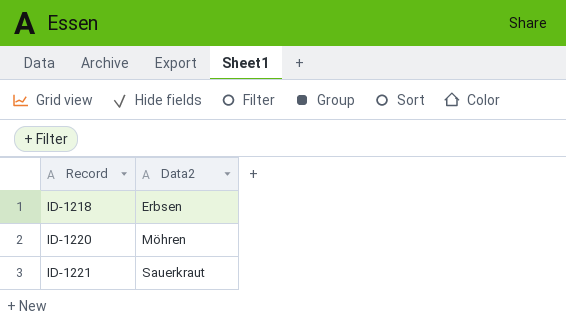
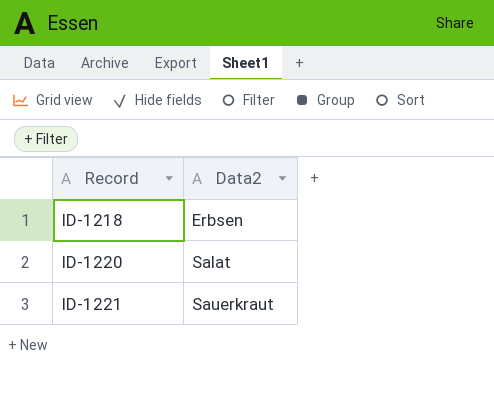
ID-1220 | Data2: Möhren -> Salat

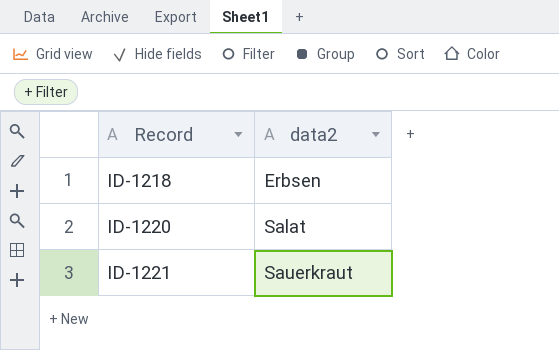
column name: Data2 -> data2

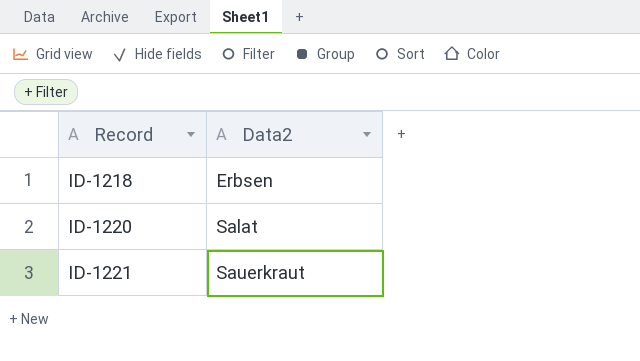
column name: data2 -> Data2

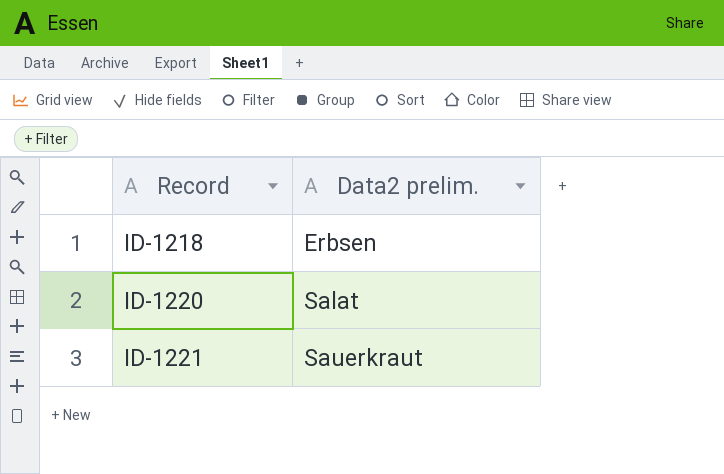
column name: Data2 -> Data2 prelim.

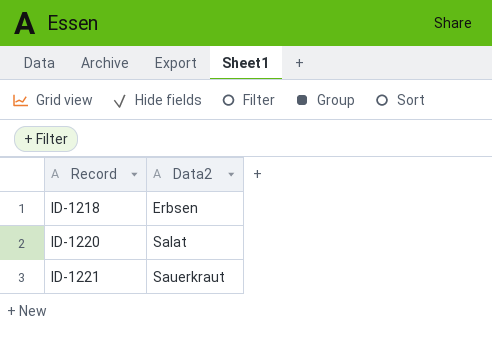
column name: Data2 prelim. -> Data2

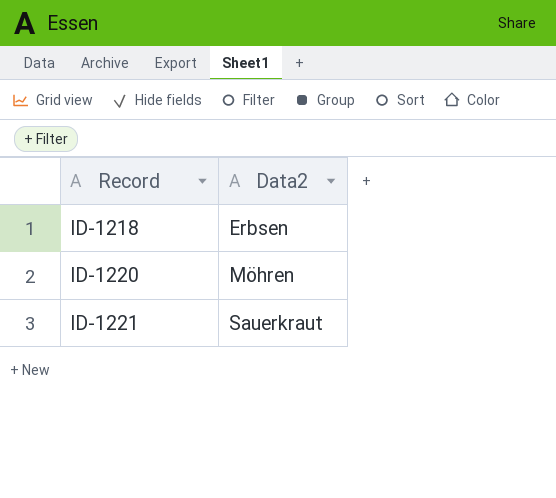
ID-1220 | Data2: Salat -> Möhren

